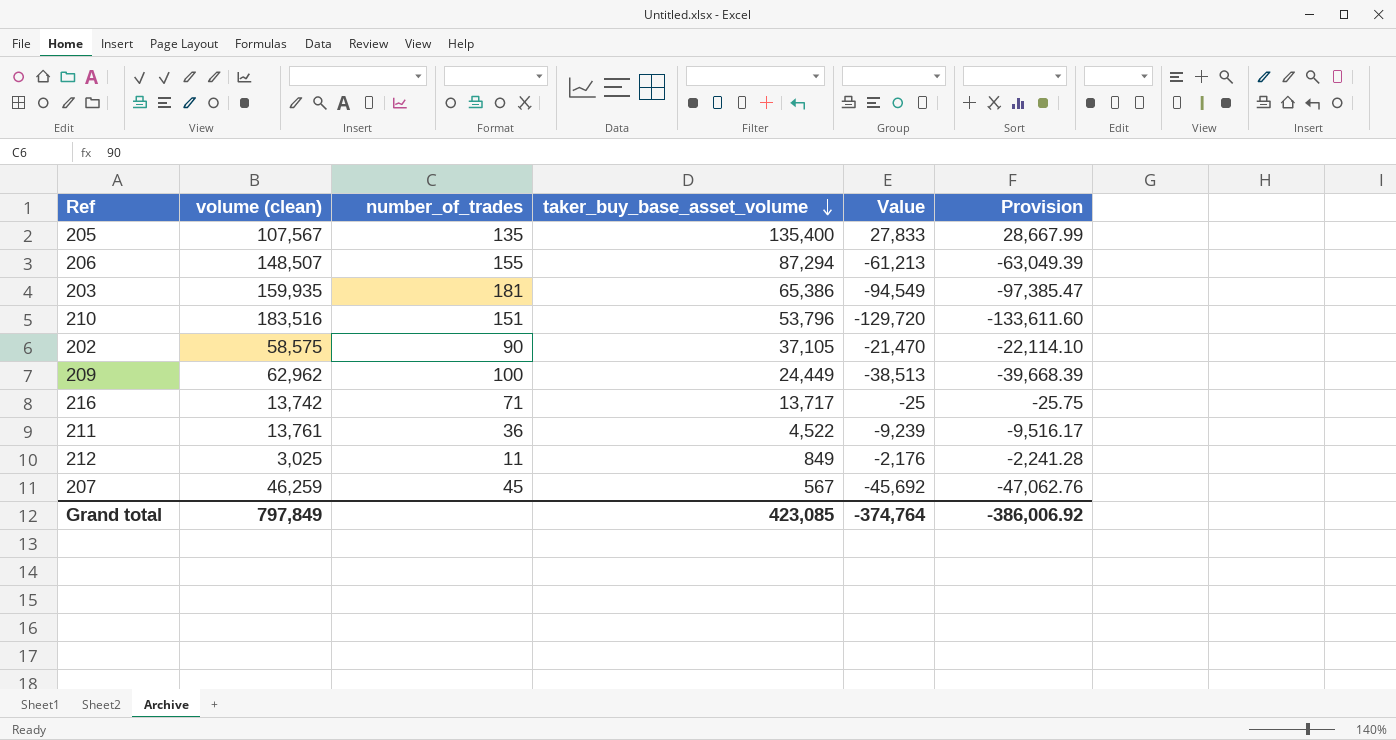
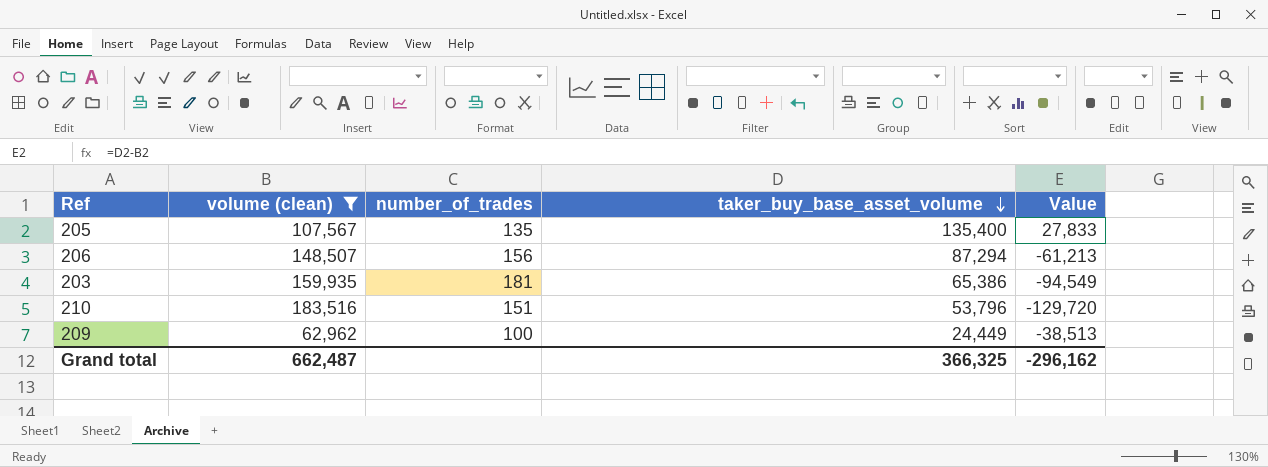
filter: none -> volume (clean) >= 62,962
column Provision | formula: [Value] * 1.03 -> none
206 | number_of_trades: 155 -> 156
Grand total | volume (clean): 797,849 -> 662,487
Grand total | taker_buy_base_asset_volume: 423,085 -> 366,325
Grand total | Value: -374,764 -> -296,162

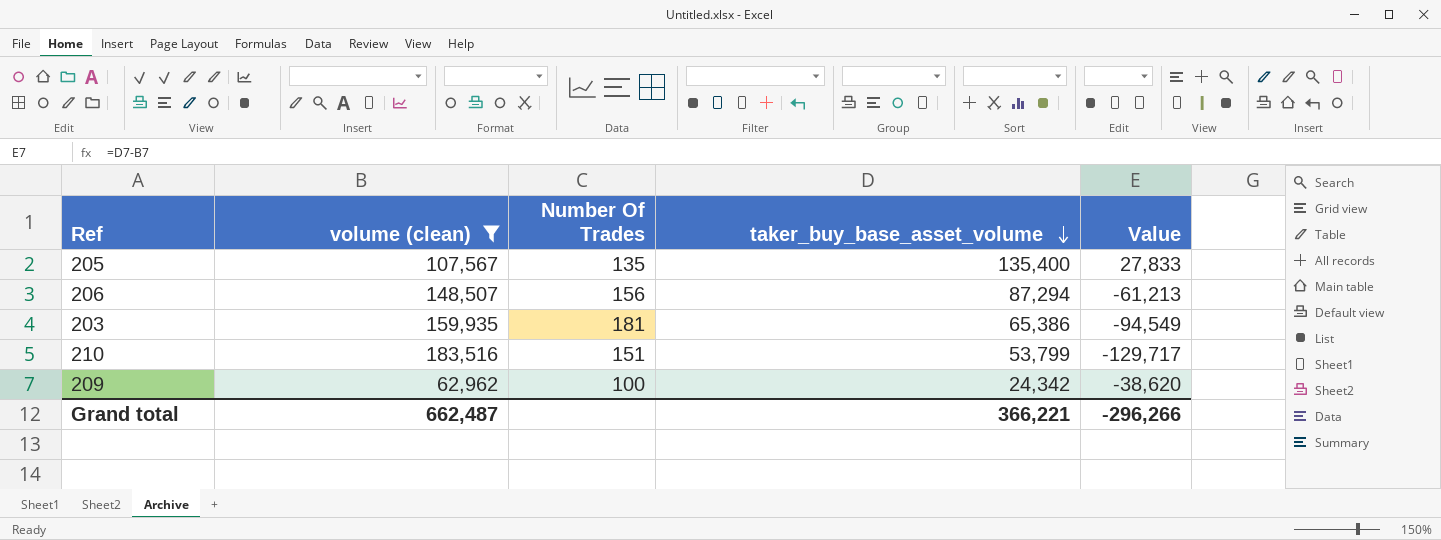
column name: number_of_trades -> Number Of Trades
210 | taker_buy_base_asset_volume: 53,796 -> 53,799
210 | Value: -129,720 -> -129,717
209 | taker_buy_base_asset_volume: 24,449 -> 24,342
209 | Value: -38,513 -> -38,620
Grand total | taker_buy_base_asset_volume: 366,325 -> 366,221
Grand total | Value: -296,162 -> -296,266

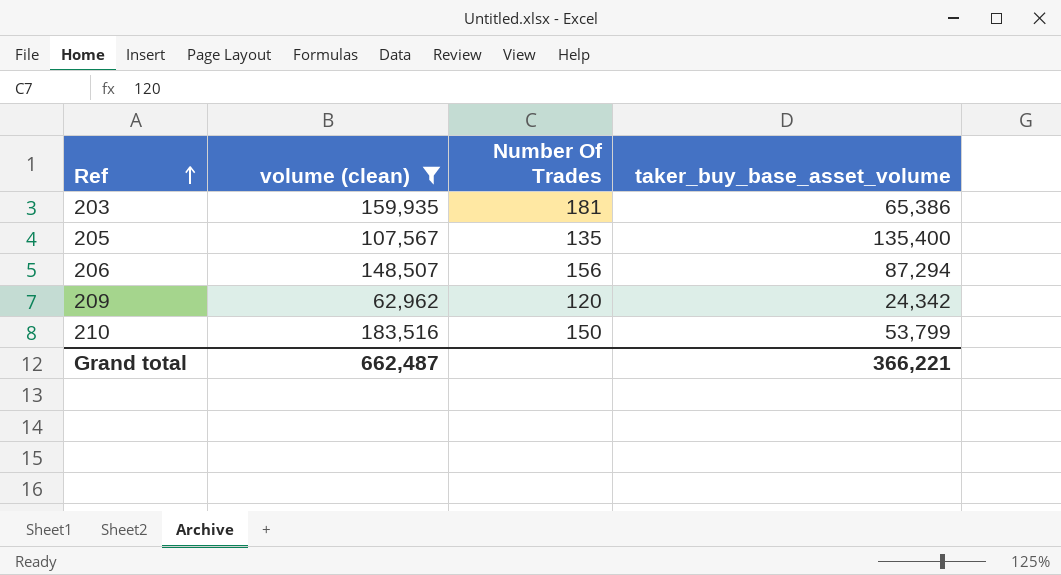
row order: taker_buy_base_asset_volume descending -> Ref ascending
column Value | formula: [taker_buy_base_asset_volume] - [volume (clean)] -> none
209 | Number Of Trades: 100 -> 120
210 | Number Of Trades: 151 -> 150

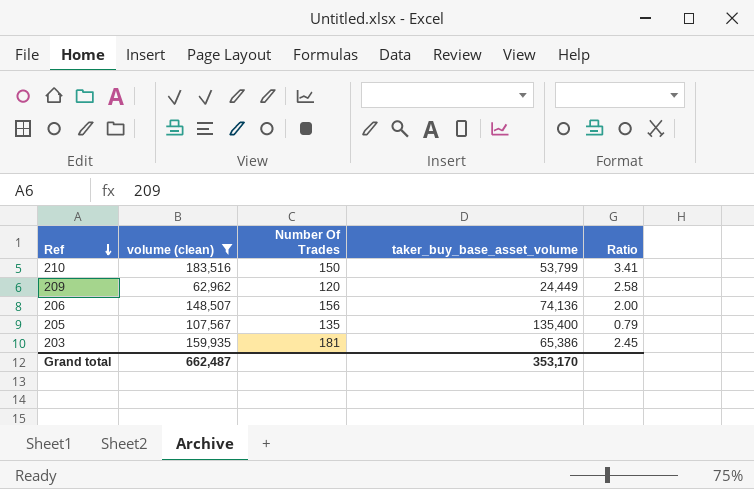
row order: Ref ascending -> Ref descending
column Ratio | formula: none -> [volume (clean)] / [taker_buy_base_asset_volume]
209 | taker_buy_base_asset_volume: 24,342 -> 24,449
206 | taker_buy_base_asset_volume: 87,294 -> 74,136
Grand total | taker_buy_base_asset_volume: 366,221 -> 353,170

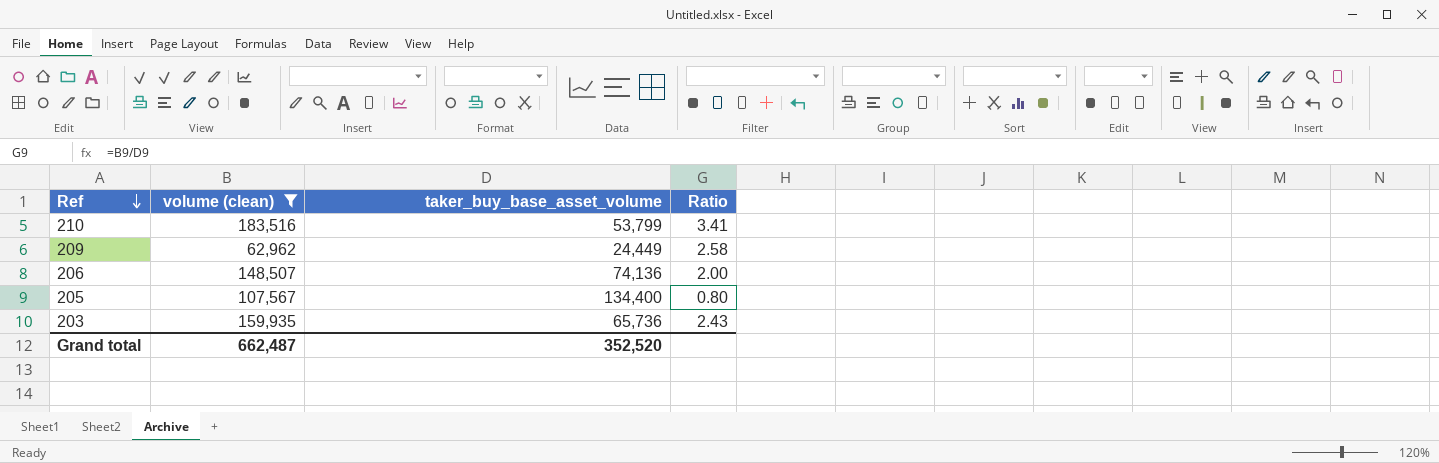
column Number Of Trades | position: 3 -> none
205 | taker_buy_base_asset_volume: 135,400 -> 134,400
205 | Ratio: 0.79 -> 0.80
203 | taker_buy_base_asset_volume: 65,386 -> 65,736
203 | Ratio: 2.45 -> 2.43
Grand total | taker_buy_base_asset_volume: 353,170 -> 352,520

